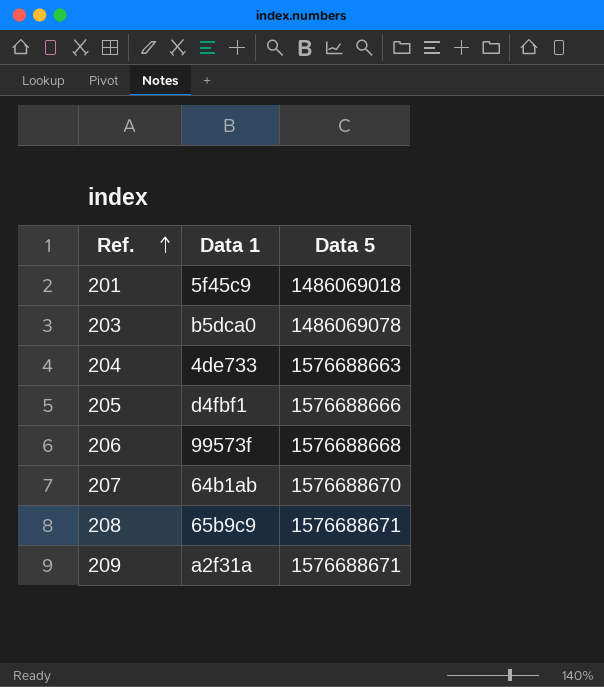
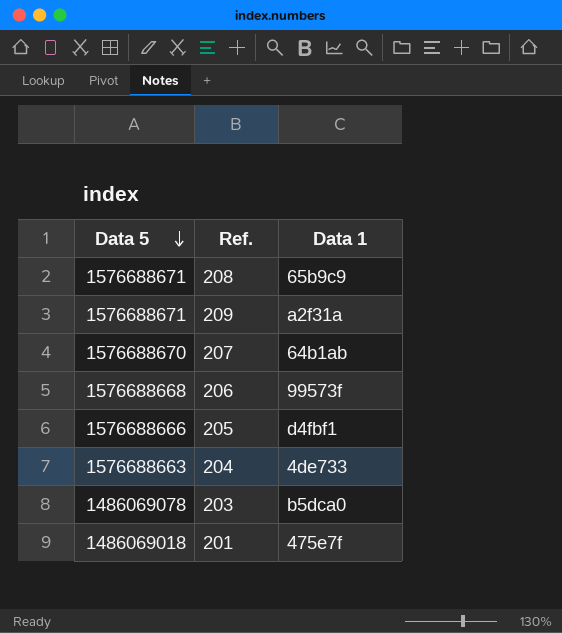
row order: Ref. ascending -> Data 5 descending
column Data 5 | position: 3 -> 1
201 | Data 1: 5f45c9 -> 475e7f

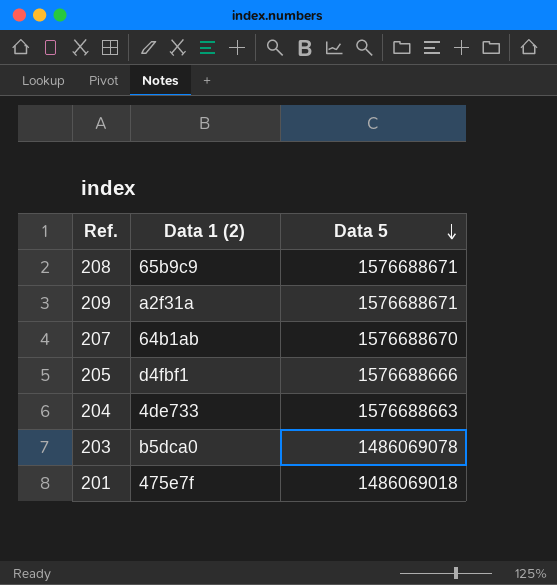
column name: Data 1 -> Data 1 (2)
column Data 5 | position: 1 -> 3
row 206: 1576688668 | 99573f -> none

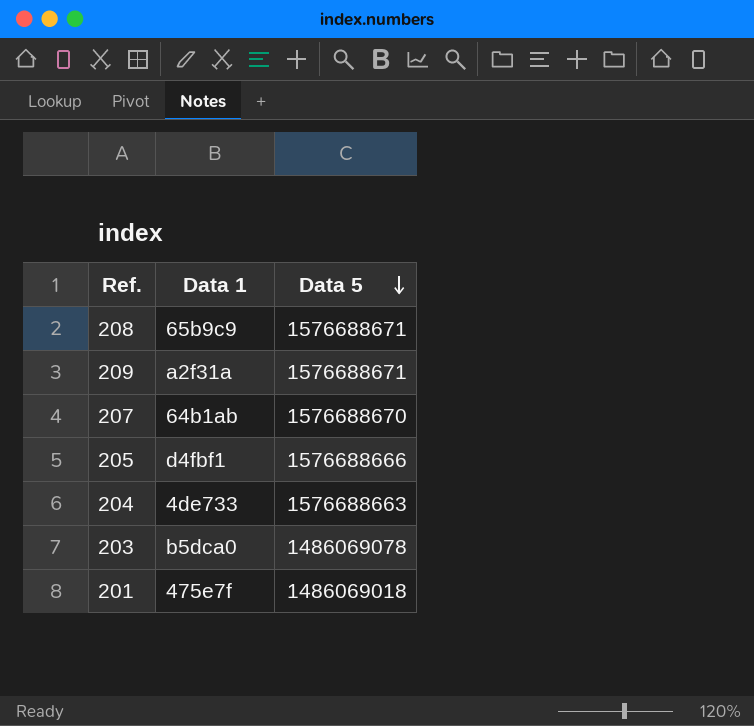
column name: Data 1 (2) -> Data 1

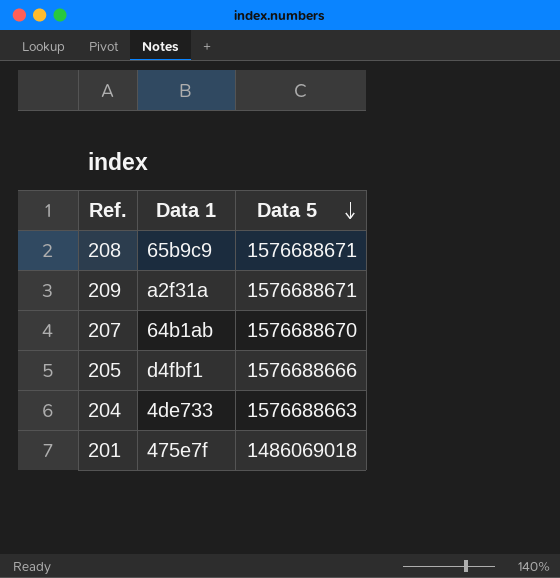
row 203: b5dca0 | 1486069078 -> none

